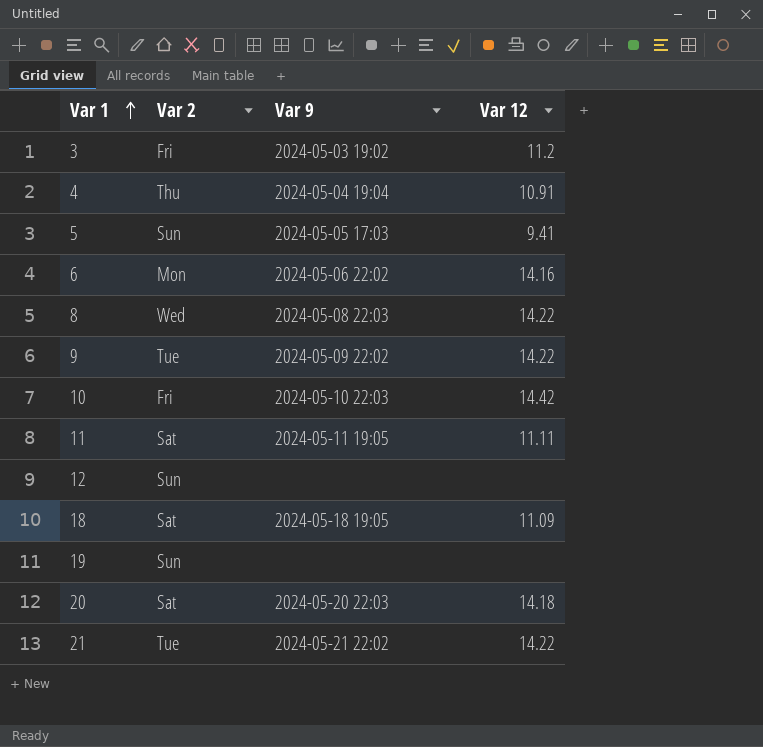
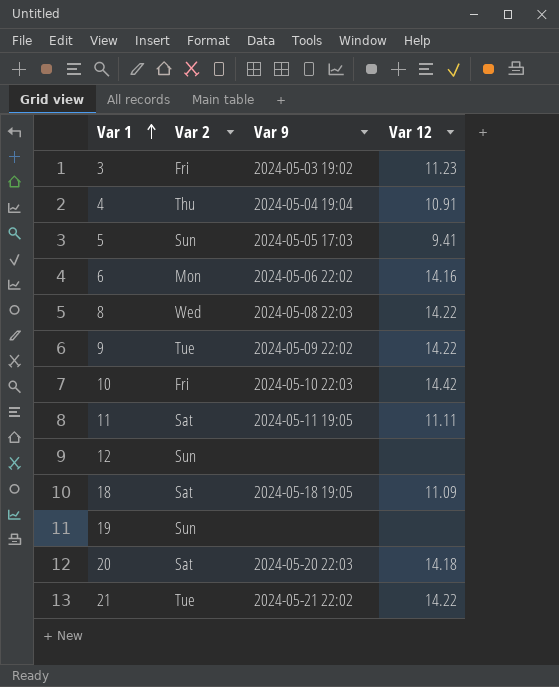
3 | Var 12: 11.2 -> 11.23

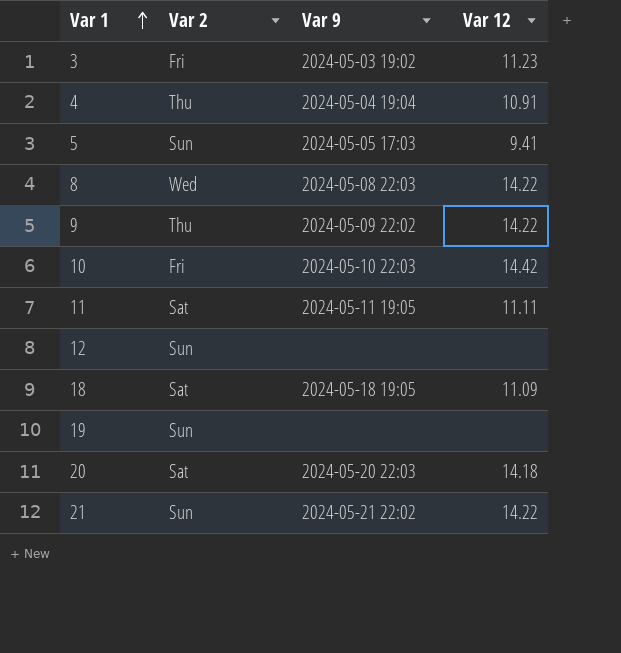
row 6: Mon | 2024-05-06 22:02 | 14.16 -> none
9 | Var 2: Tue -> Thu
21 | Var 2: Tue -> Sun

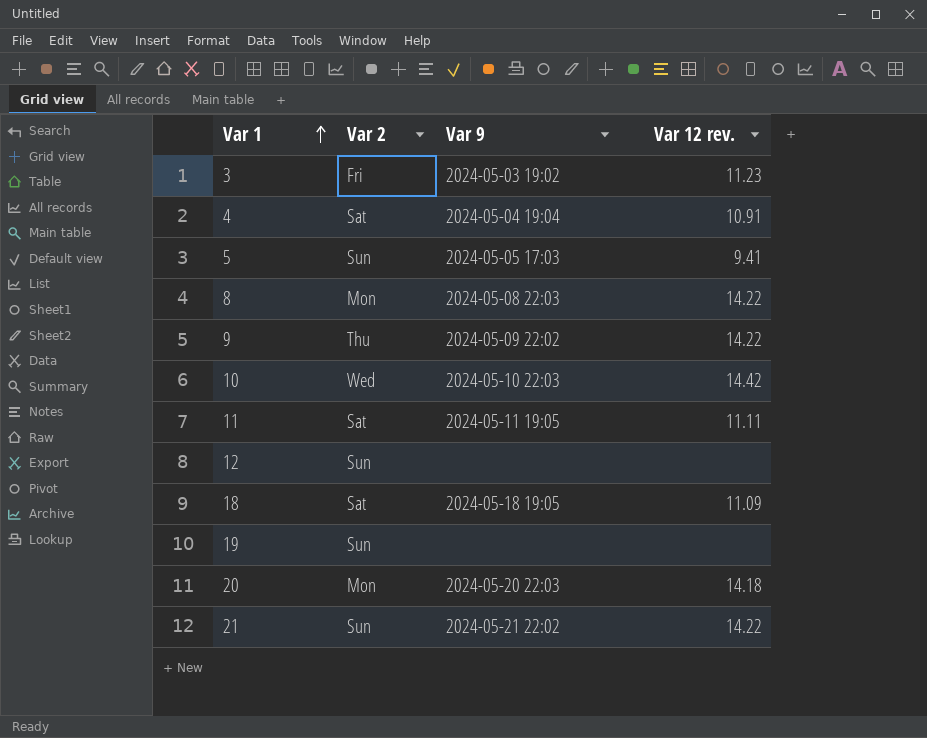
column name: Var 12 -> Var 12 rev.
4 | Var 2: Thu -> Sat
8 | Var 2: Wed -> Mon
10 | Var 2: Fri -> Wed
20 | Var 2: Sat -> Mon

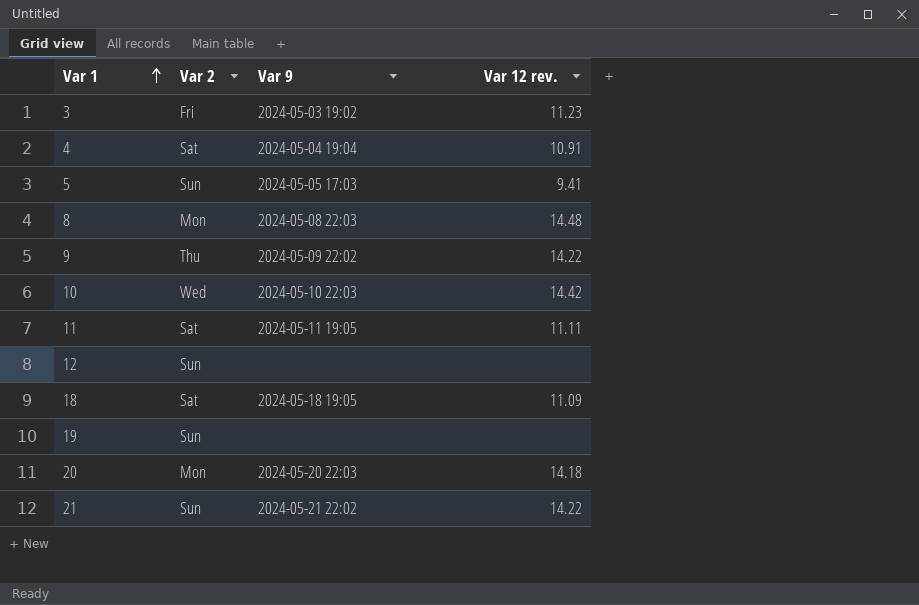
8 | Var 12 rev.: 14.22 -> 14.48

